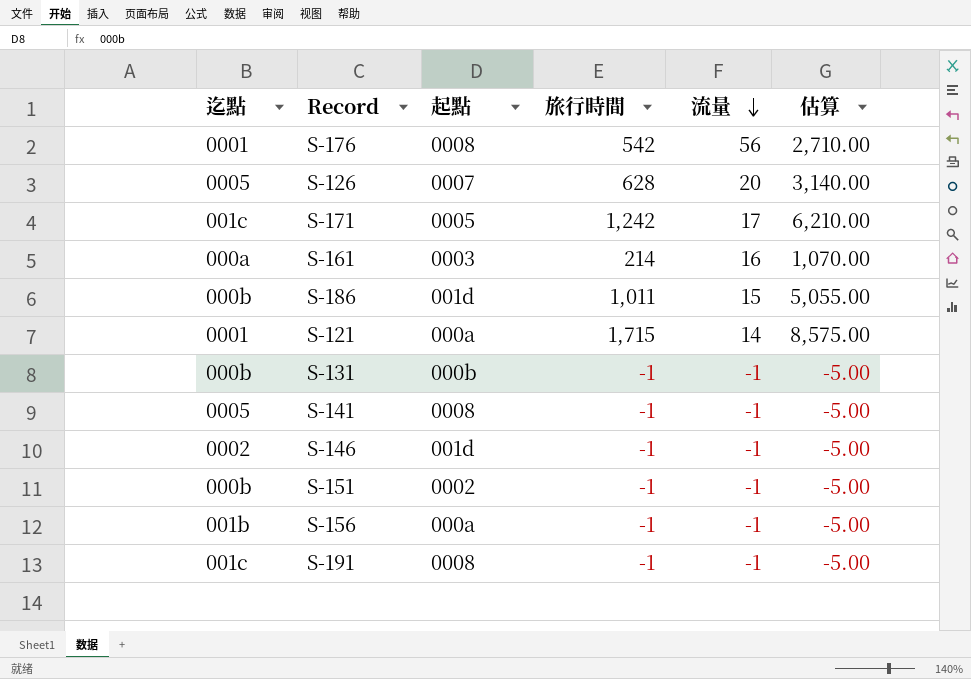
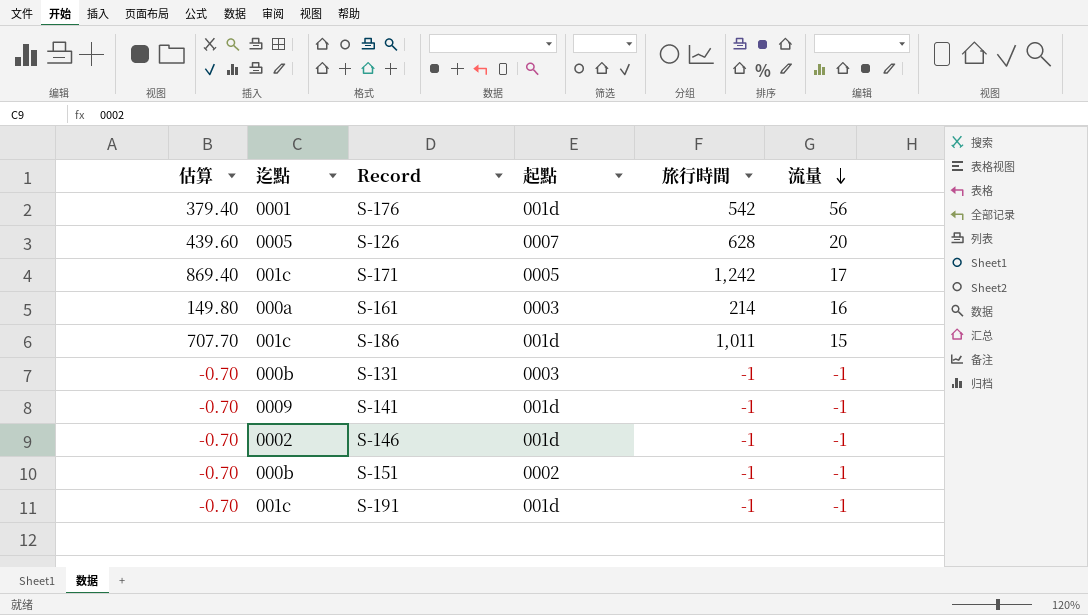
column 估算 | formula: [旅行時間] * 5 -> [旅行時間] * 0.7
column 估算 | position: 6 -> 1
row S-121: 0001 | 000a | 1,715 | 14 | 8,575.00 -> none
row S-156: 001b | 000a | -1 | -1 | -5.00 -> none
S-176 | 起點: 0008 -> 001d
S-186 | 迄點: 000b -> 001c
S-131 | 起點: 000b -> 0003
S-141 | 迄點: 0005 -> 0009
S-141 | 起點: 0008 -> 001d
S-191 | 起點: 0008 -> 001d

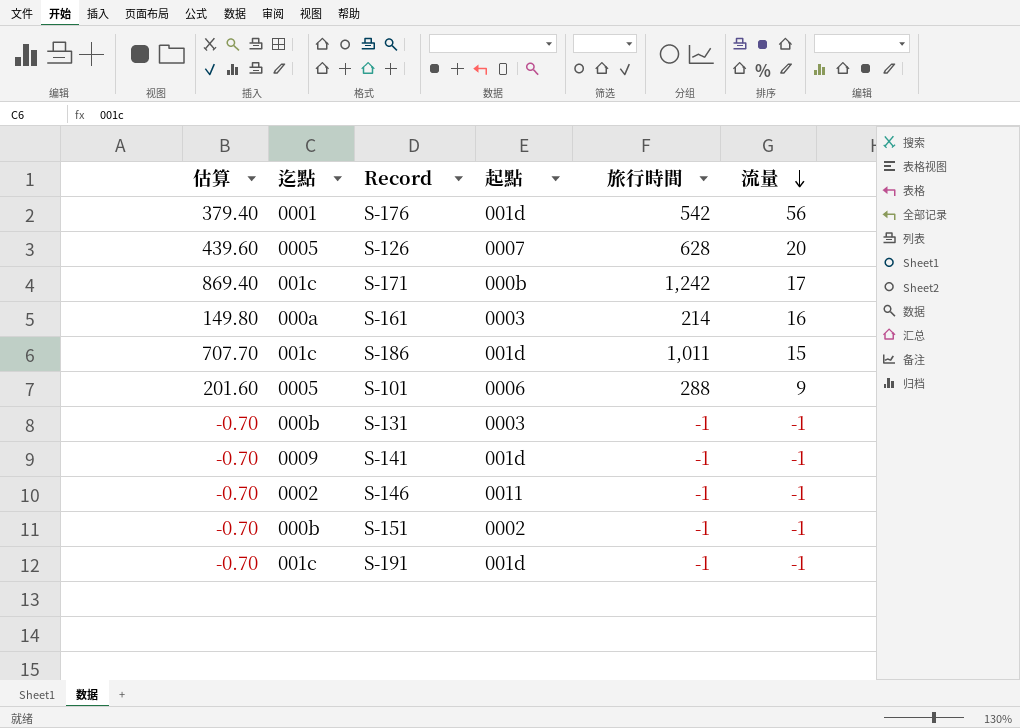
S-171 | 起點: 0005 -> 000b
row S-101: none -> 201.60 | 0005 | 0006 | 288 | 9
S-146 | 起點: 001d -> 0011

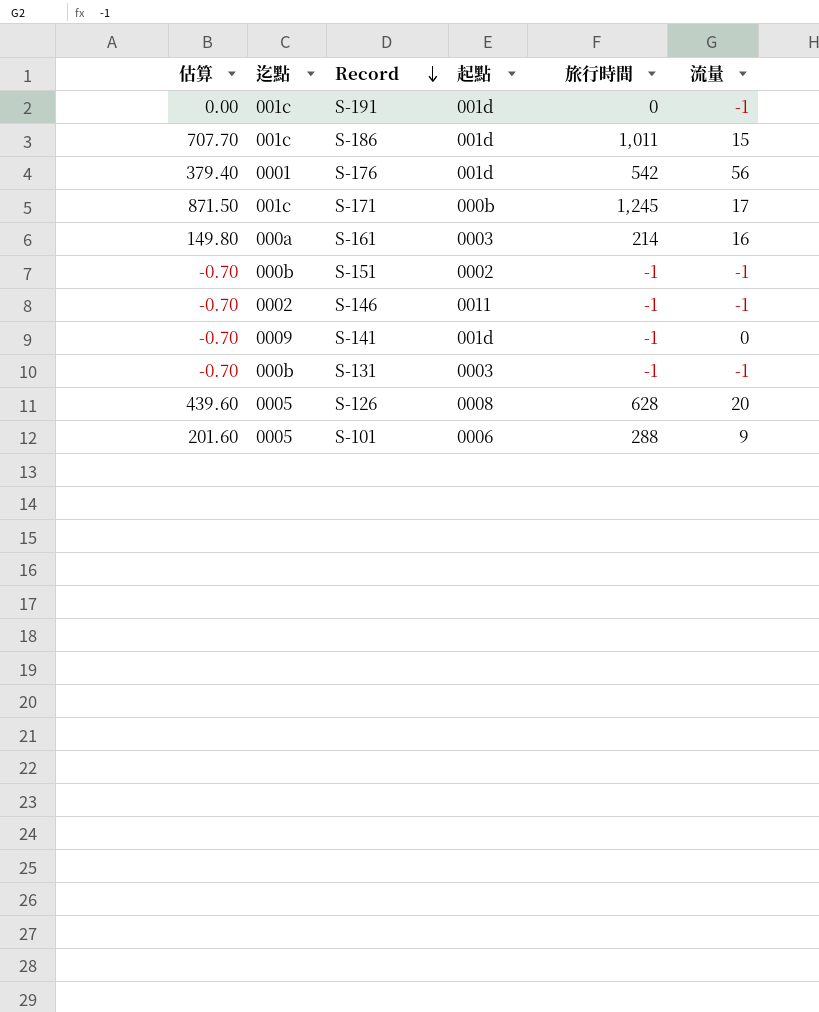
row order: 流量 descending -> Record descending
S-191 | 估算: -0.70 -> 0.00
S-191 | 旅行時間: -1 -> 0
S-171 | 估算: 869.40 -> 871.50
S-171 | 旅行時間: 1,242 -> 1,245
S-141 | 流量: -1 -> 0
S-126 | 起點: 0007 -> 0008

